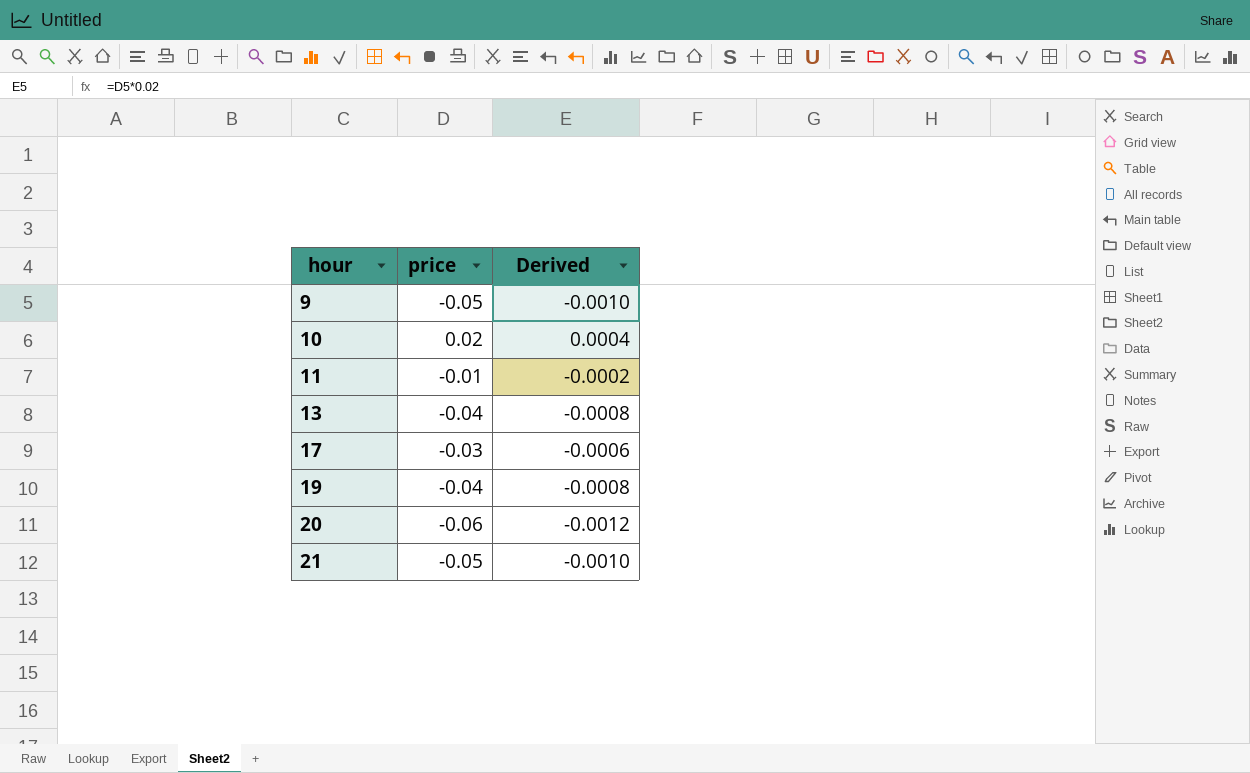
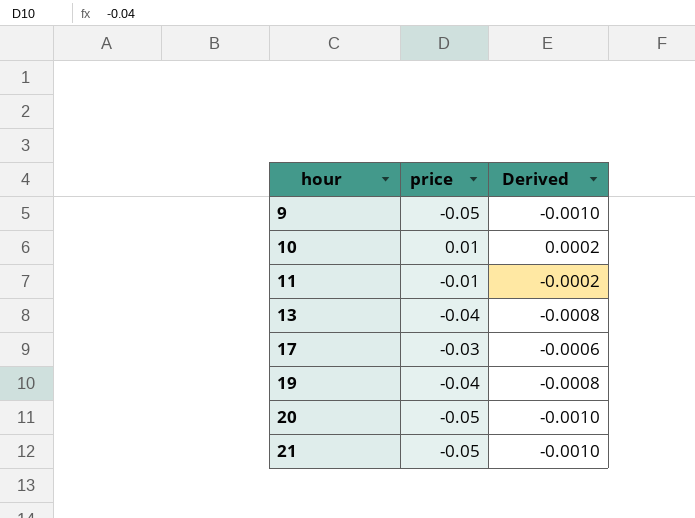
10 | price: 0.02 -> 0.01
10 | Derived: 0.0004 -> 0.0002
20 | price: -0.06 -> -0.05
20 | Derived: -0.0012 -> -0.0010

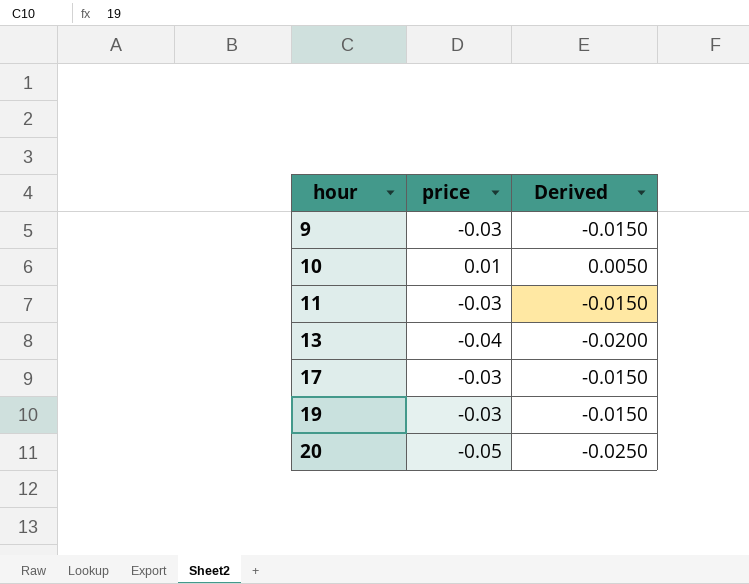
column Derived | formula: [price] * 0.02 -> [price] * 0.5
row 21: -0.05 | -0.0010 -> none
9 | price: -0.05 -> -0.03
11 | price: -0.01 -> -0.03
19 | price: -0.04 -> -0.03

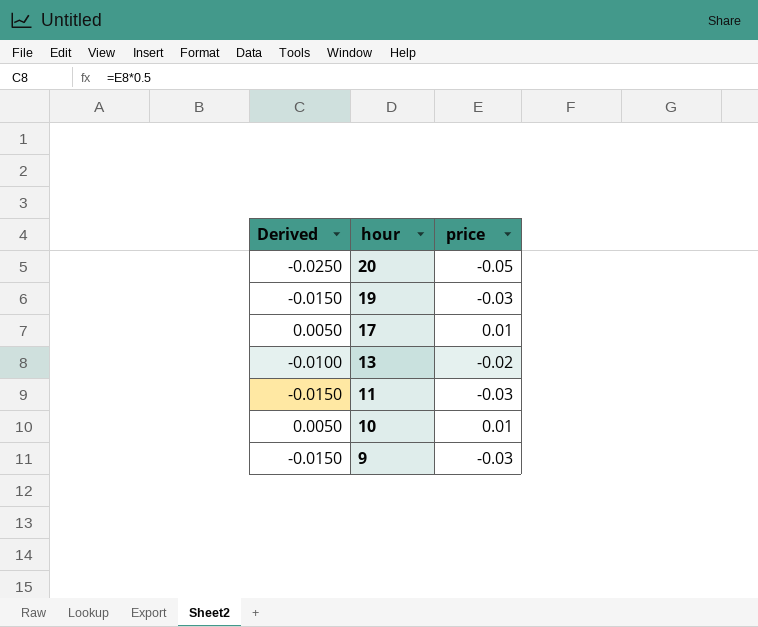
row order: hour ascending -> hour descending
column Derived | position: 3 -> 1
17 | Derived: -0.0150 -> 0.0050
17 | price: -0.03 -> 0.01
13 | Derived: -0.0200 -> -0.0100
13 | price: -0.04 -> -0.02

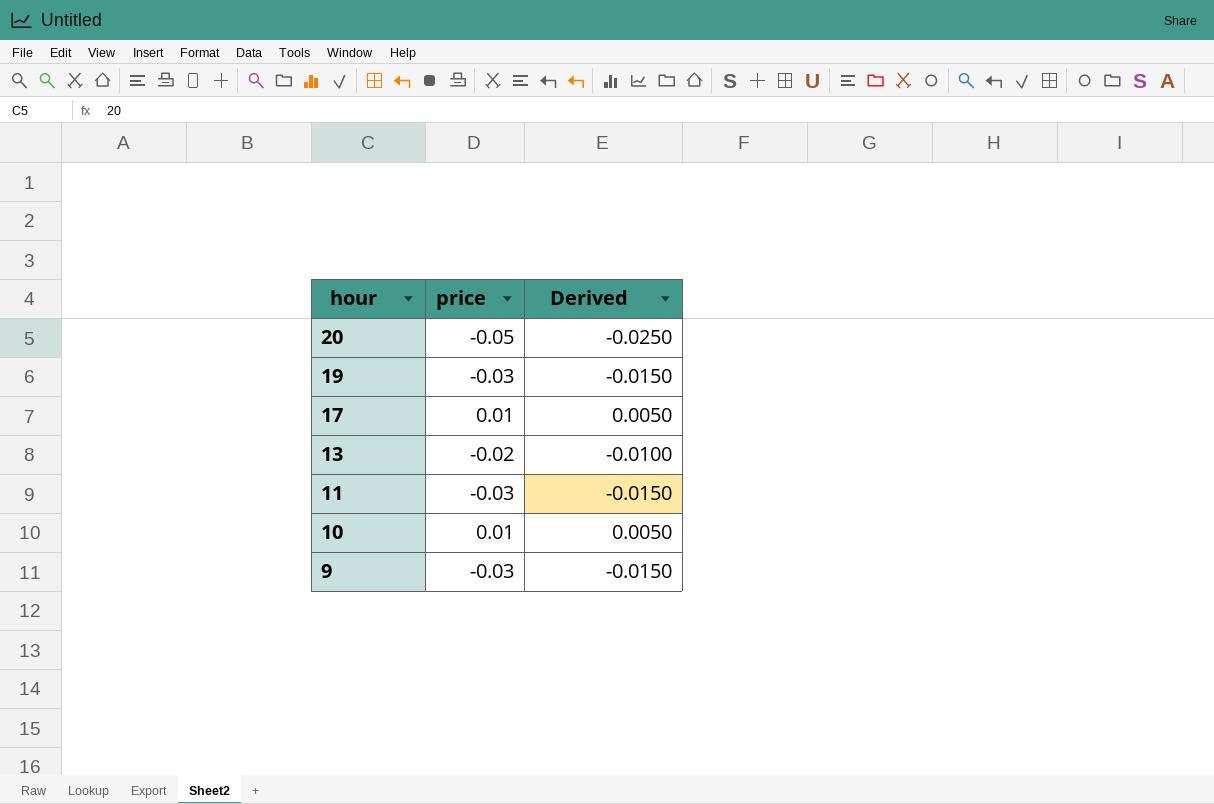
column Derived | position: 1 -> 3

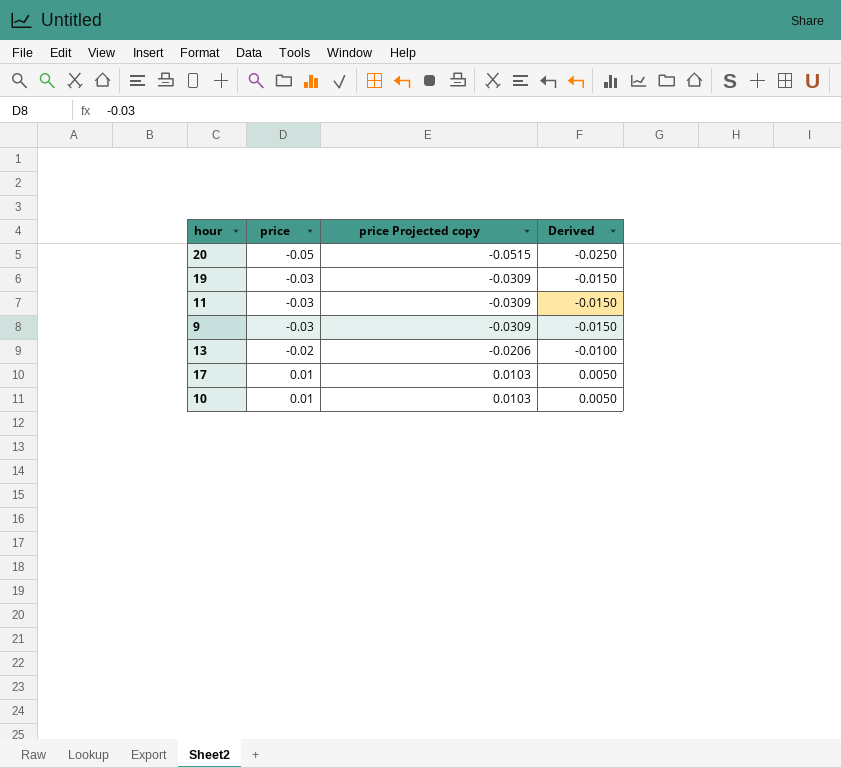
row order: hour descending -> price ascending
column price Projected copy | formula: none -> [price] * 1.03

